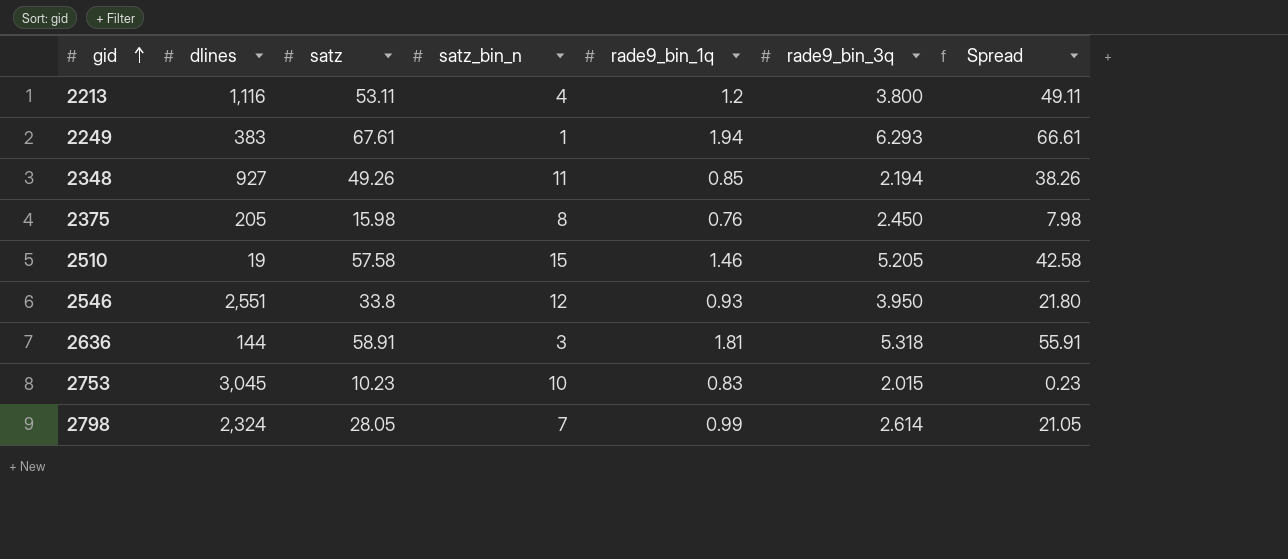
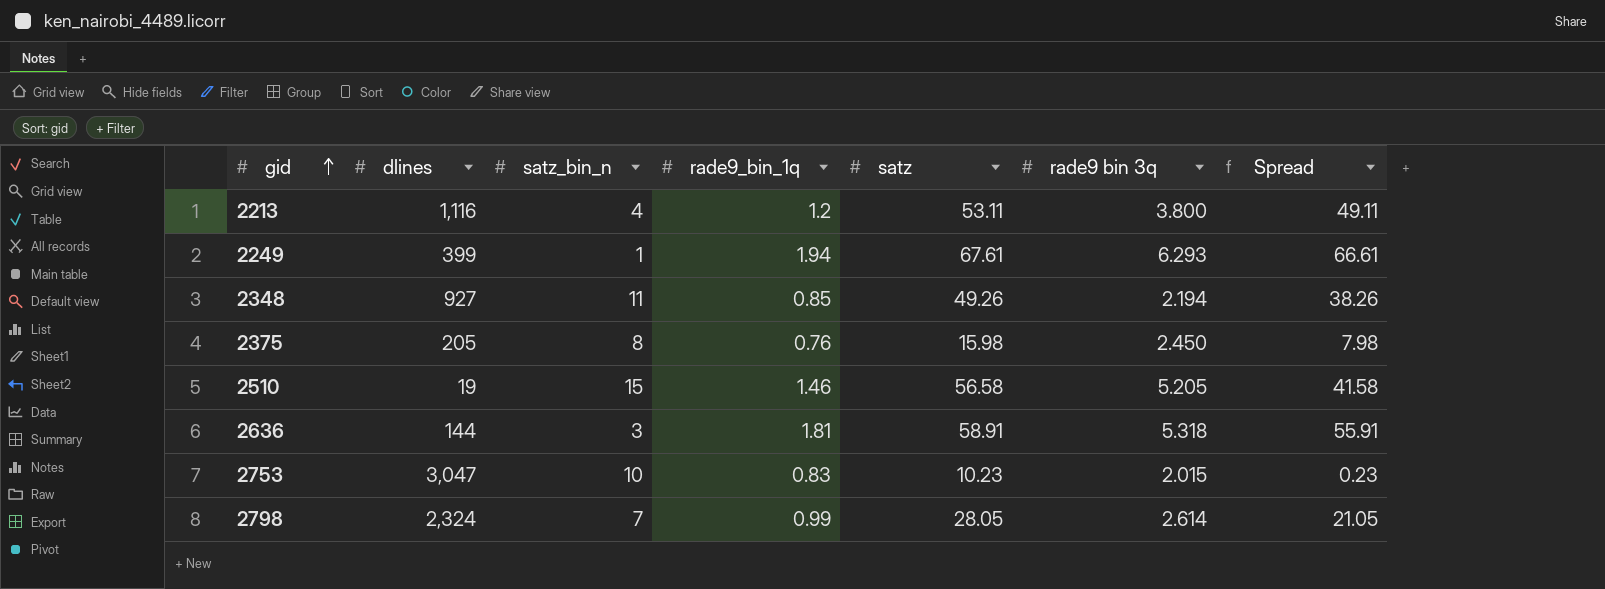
column satz | position: 3 -> 5
column name: rade9_bin_3q -> rade9 bin 3q
row 2546: 2,551 | 33.8 | 12 | 0.93 | 3.950 | 21.80 -> none
2249 | dlines: 383 -> 399
2510 | satz: 57.58 -> 56.58
2510 | Spread: 42.58 -> 41.58
2753 | dlines: 3,045 -> 3,047

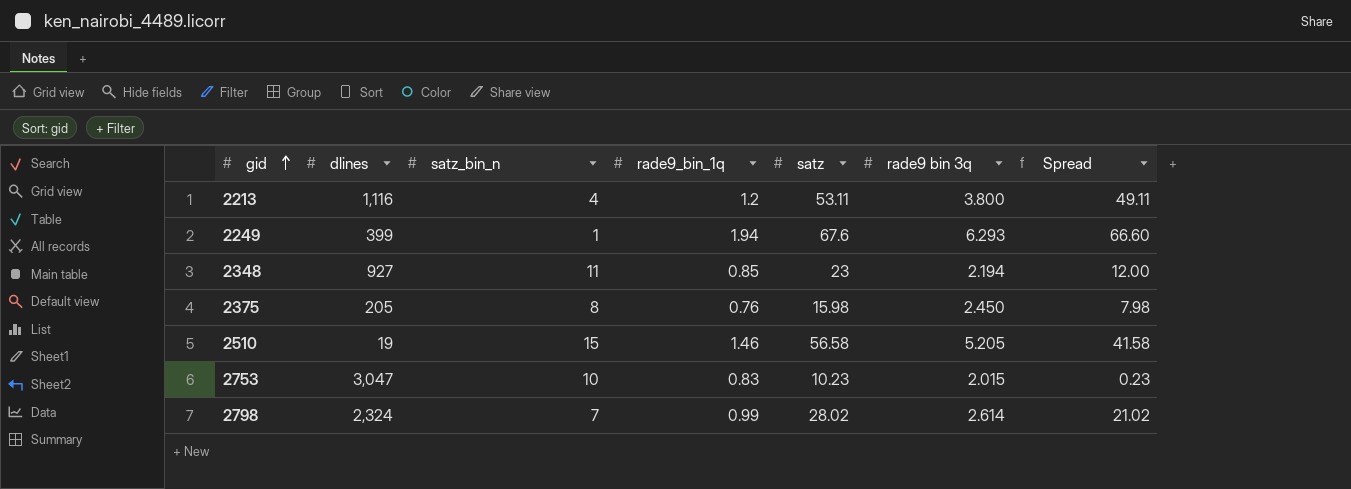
row 2636: 144 | 3 | 1.81 | 58.91 | 5.318 | 55.91 -> none
2249 | satz: 67.61 -> 67.6
2249 | Spread: 66.61 -> 66.60
2348 | satz: 49.26 -> 23
2348 | Spread: 38.26 -> 12.00
2798 | satz: 28.05 -> 28.02
2798 | Spread: 21.05 -> 21.02

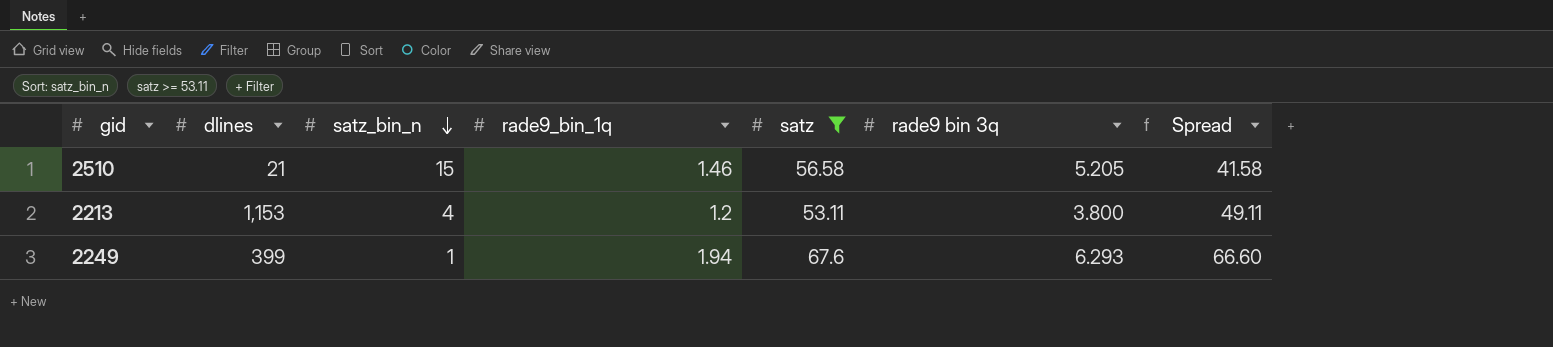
filter: none -> satz >= 53.11
row order: gid ascending -> satz_bin_n descending
2510 | dlines: 19 -> 21
2213 | dlines: 1,116 -> 1,153

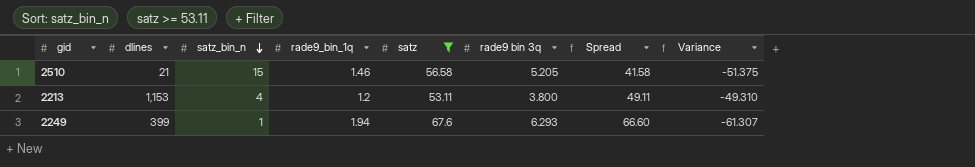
column Variance | formula: none -> [rade9 bin 3q] - [satz]

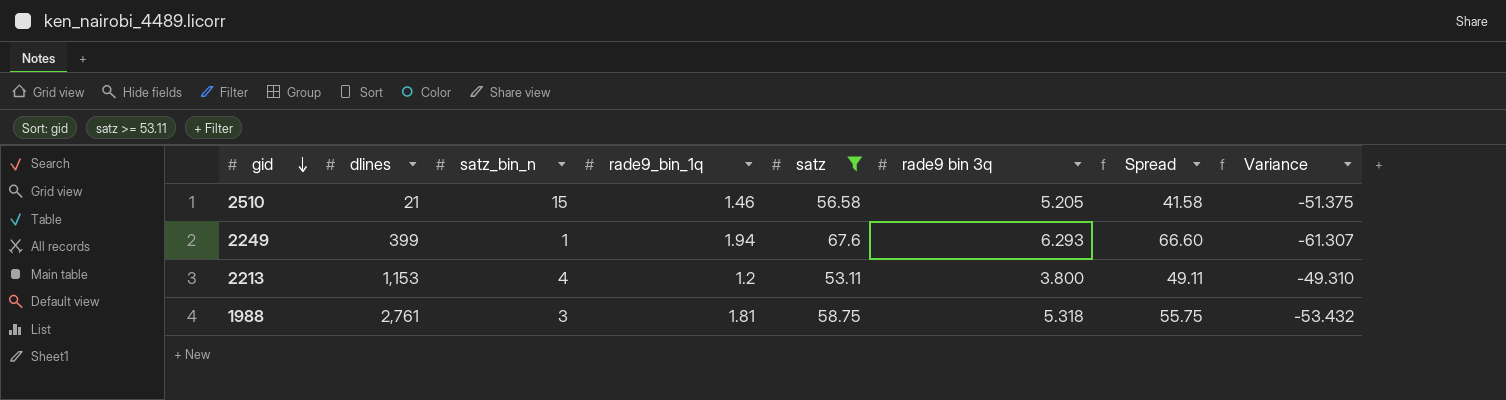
row order: satz_bin_n descending -> gid descending
row 1988: none -> 2,761 | 3 | 1.81 | 58.75 | 5.318 | 55.75 | -53.432

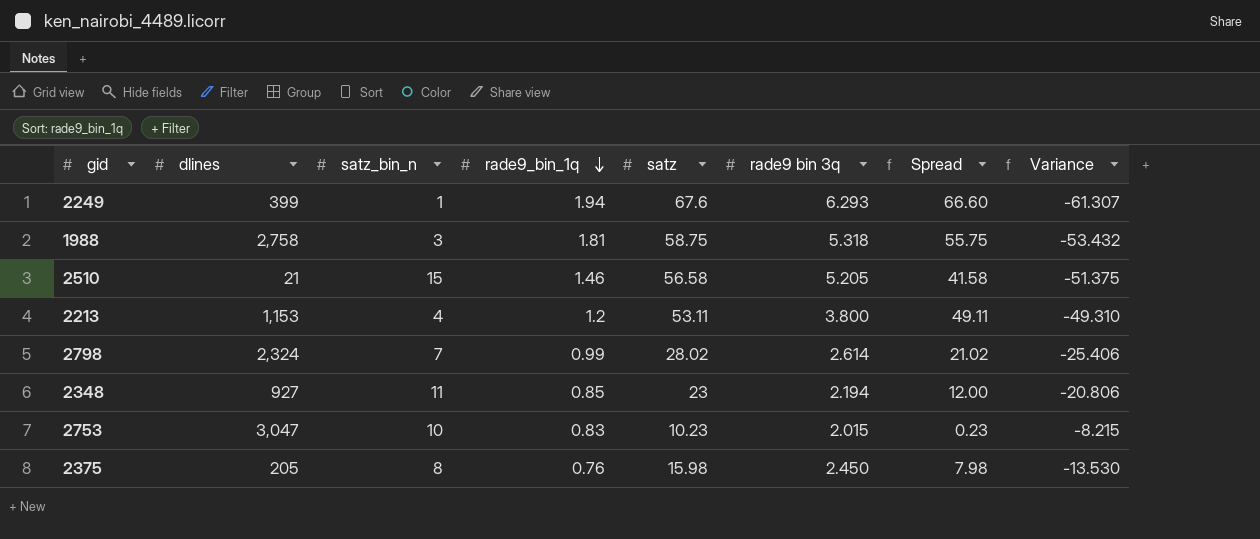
filter: satz >= 53.11 -> none
row order: gid descending -> rade9_bin_1q descending
1988 | dlines: 2,761 -> 2,758

